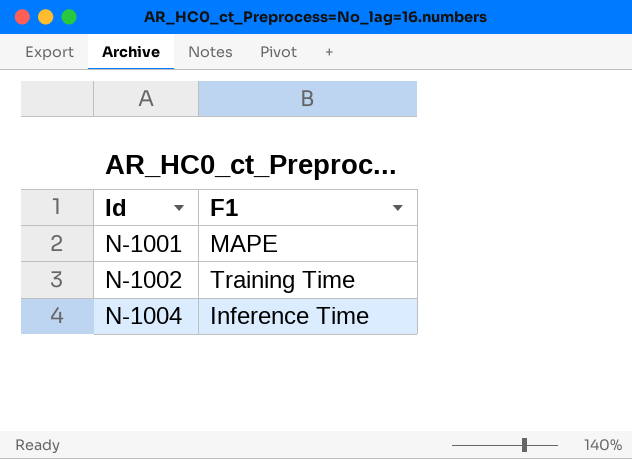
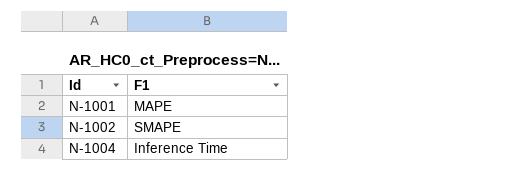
N-1002 | F1: Training Time -> SMAPE

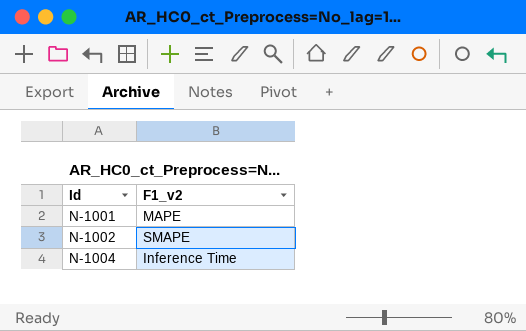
column name: F1 -> F1_v2

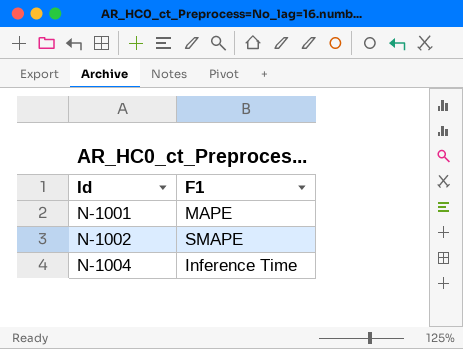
column name: F1_v2 -> F1

